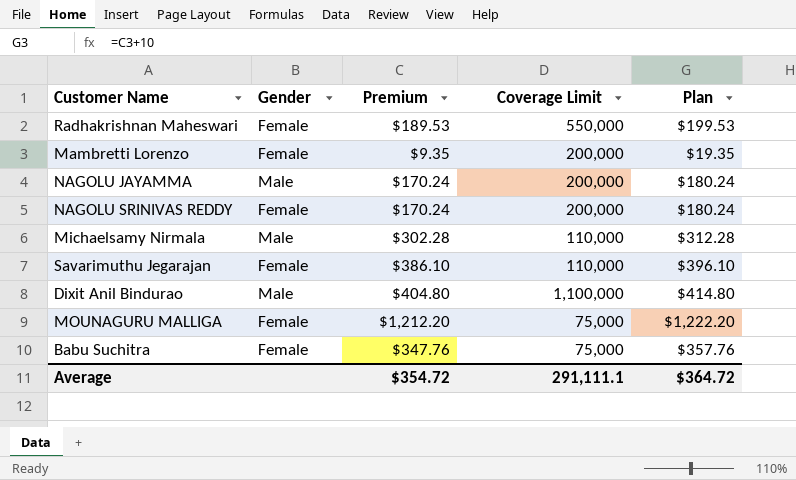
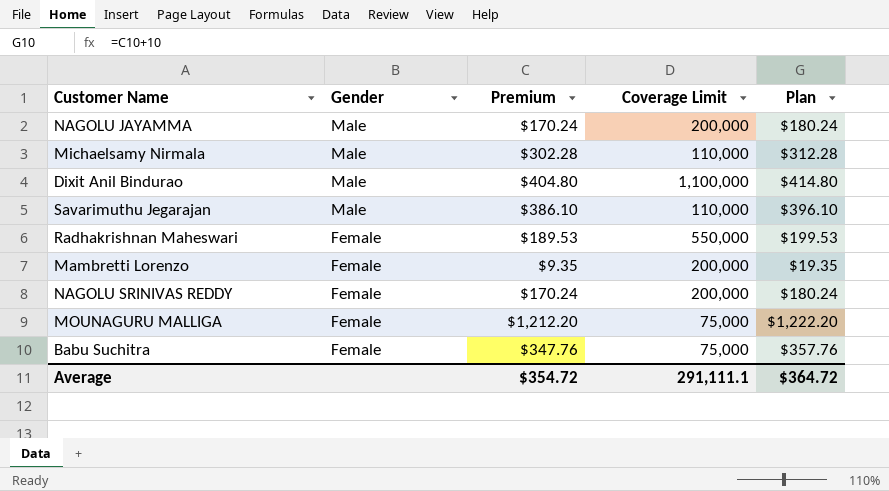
row order: none -> Gender descending
Savarimuthu Jegarajan | Gender: Female -> Male

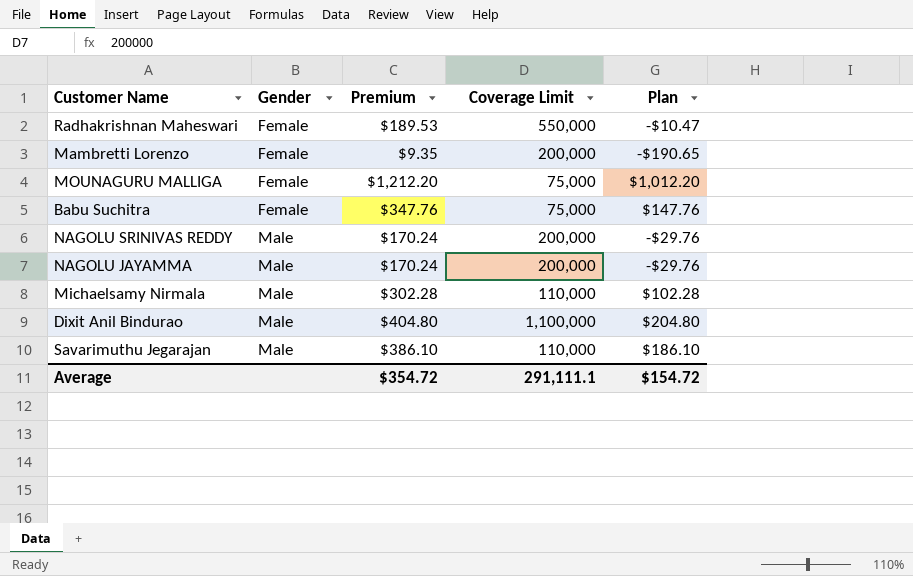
row order: Gender descending -> Gender ascending
column Plan | formula: [Premium] + 10 -> [Premium] - 200
NAGOLU SRINIVAS REDDY | Gender: Female -> Male
Average | Plan: $364.72 -> $154.72

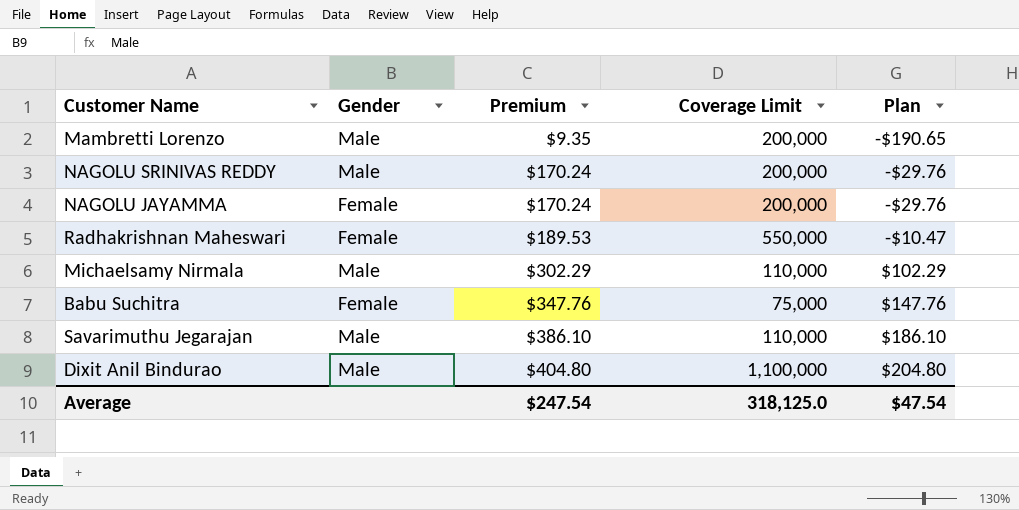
row order: Gender ascending -> Premium ascending
row MOUNAGURU MALLIGA: Female | $1,212.20 | 75,000 | $1,012.20 -> none
Mambretti Lorenzo | Gender: Female -> Male
NAGOLU JAYAMMA | Gender: Male -> Female
Michaelsamy Nirmala | Premium: $302.28 -> $302.29
Michaelsamy Nirmala | Plan: $102.28 -> $102.29
Average | Premium: $354.72 -> $247.54
Average | Coverage Limit: 291,111.1 -> 318,125.0
Average | Plan: $154.72 -> $47.54

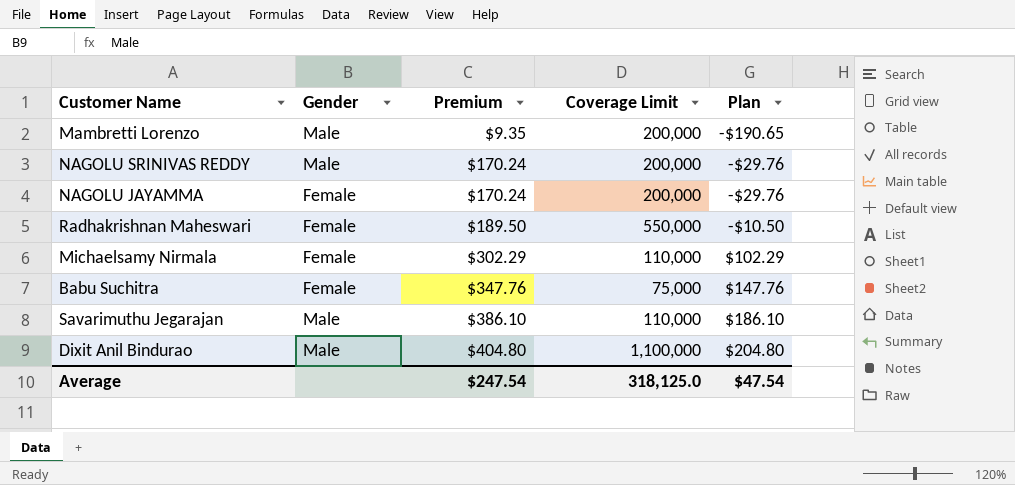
Radhakrishnan Maheswari | Premium: $189.53 -> $189.50
Radhakrishnan Maheswari | Plan: -$10.47 -> -$10.50
Michaelsamy Nirmala | Gender: Male -> Female

